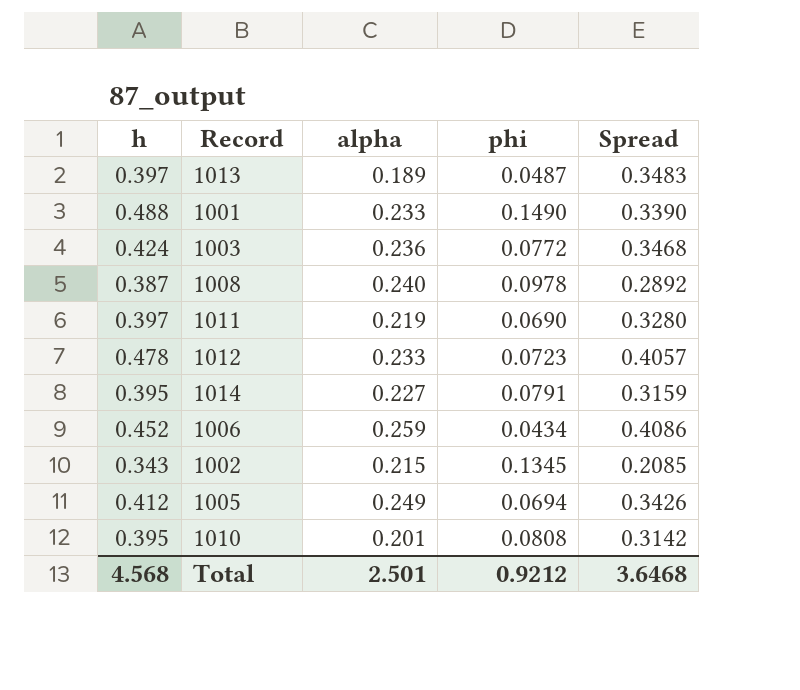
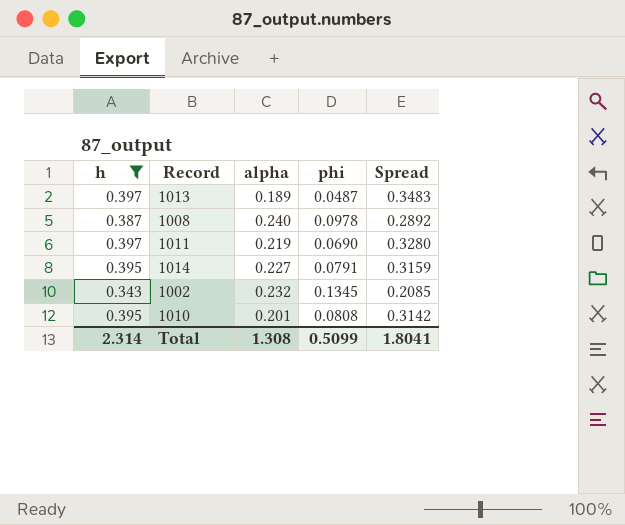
filter: none -> h <= 0.397
1002 | alpha: 0.215 -> 0.232
Total | h: 4.568 -> 2.314
Total | alpha: 2.501 -> 1.308
Total | phi: 0.9212 -> 0.5099
Total | Spread: 3.6468 -> 1.8041

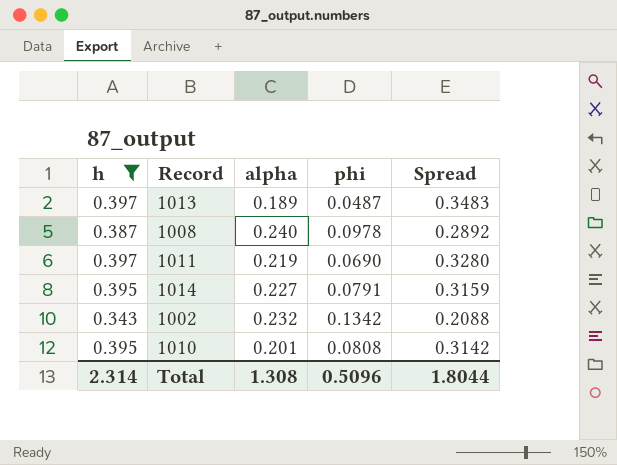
1002 | phi: 0.1345 -> 0.1342
1002 | Spread: 0.2085 -> 0.2088
Total | phi: 0.5099 -> 0.5096
Total | Spread: 1.8041 -> 1.8044

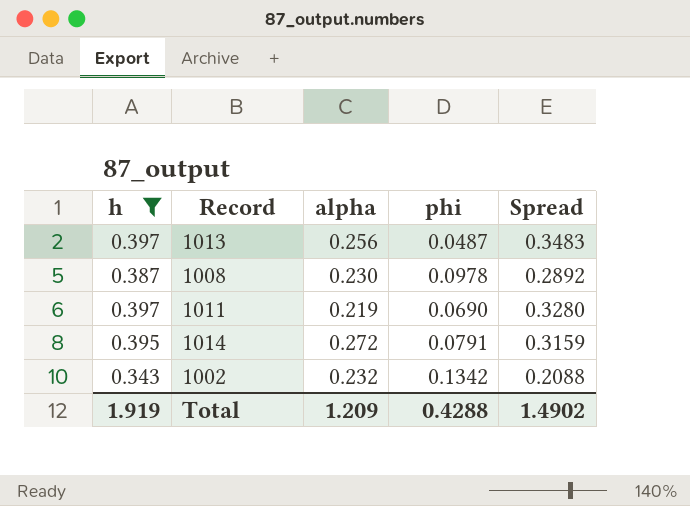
row 1010: 0.395 | 0.201 | 0.0808 | 0.3142 -> none
1013 | alpha: 0.189 -> 0.256
1008 | alpha: 0.240 -> 0.230
1014 | alpha: 0.227 -> 0.272
Total | h: 2.314 -> 1.919
Total | alpha: 1.308 -> 1.209
Total | phi: 0.5096 -> 0.4288
Total | Spread: 1.8044 -> 1.4902

